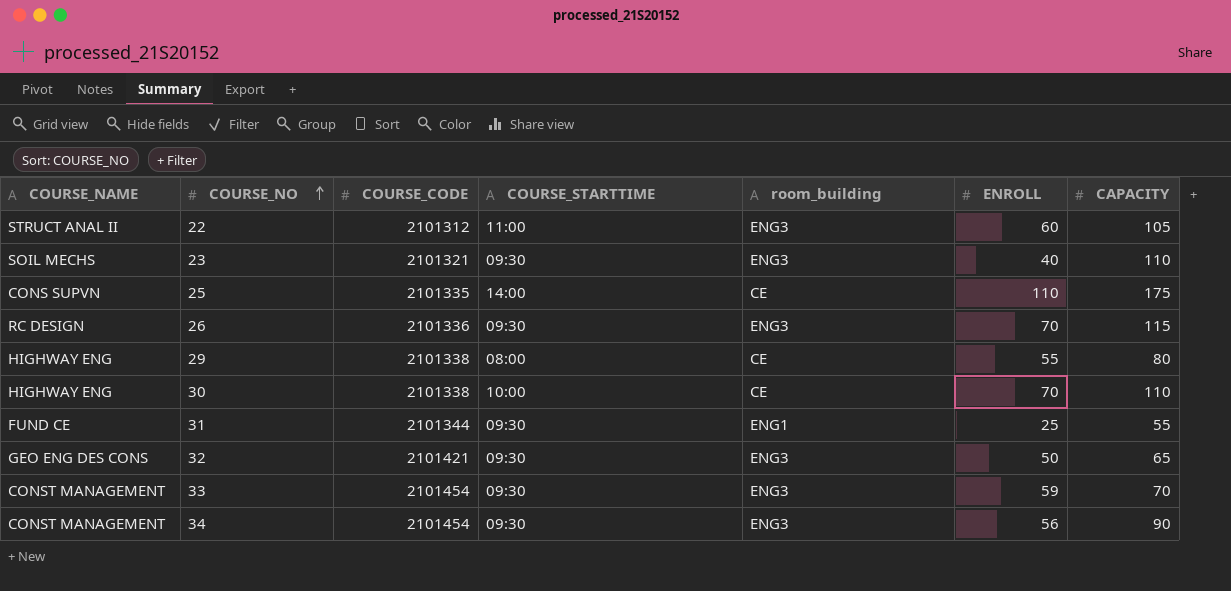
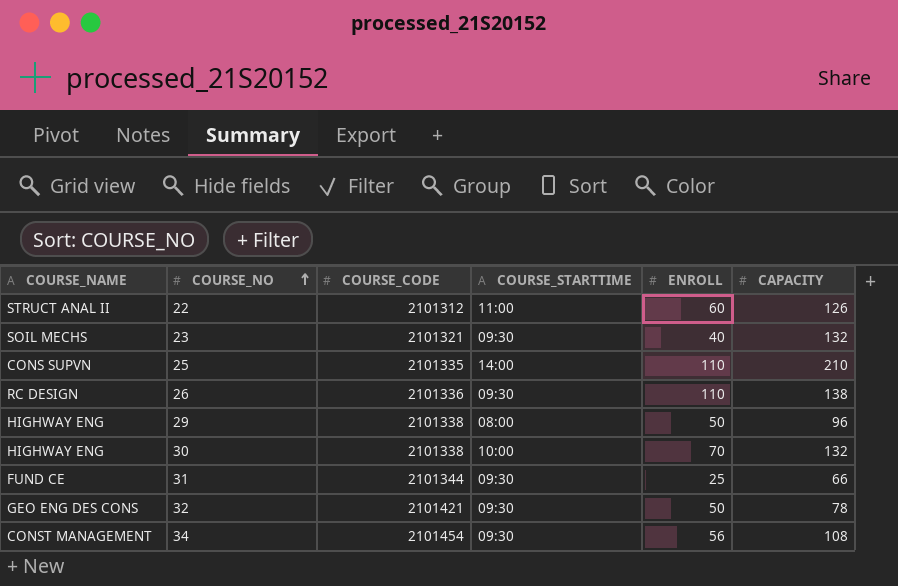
column room_building | position: 5 -> none
row 33: CONST MANAGEMENT | 2101454 | 09:30 | ENG3 | 59 | 70 -> none
22 | CAPACITY: 105 -> 126
23 | CAPACITY: 110 -> 132
25 | CAPACITY: 175 -> 210
26 | ENROLL: 70 -> 110
26 | CAPACITY: 115 -> 138
29 | ENROLL: 55 -> 50
29 | CAPACITY: 80 -> 96
30 | CAPACITY: 110 -> 132
31 | CAPACITY: 55 -> 66
32 | CAPACITY: 65 -> 78
34 | CAPACITY: 90 -> 108

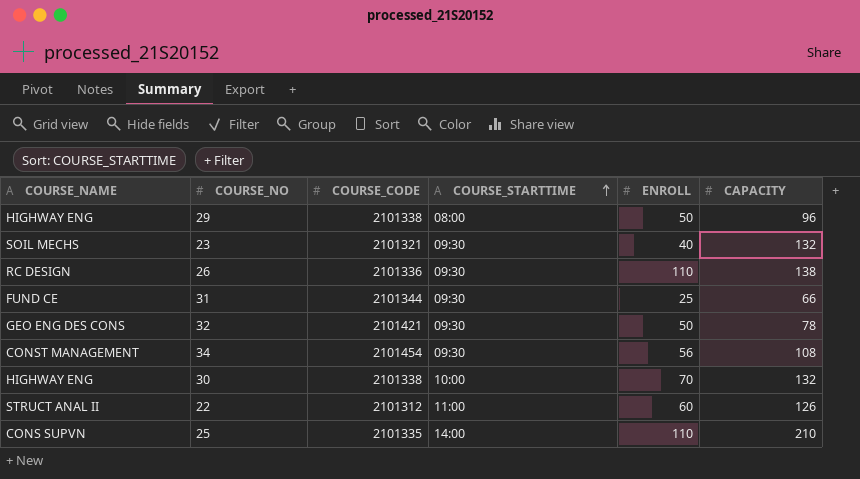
row order: COURSE_NO ascending -> COURSE_STARTTIME ascending

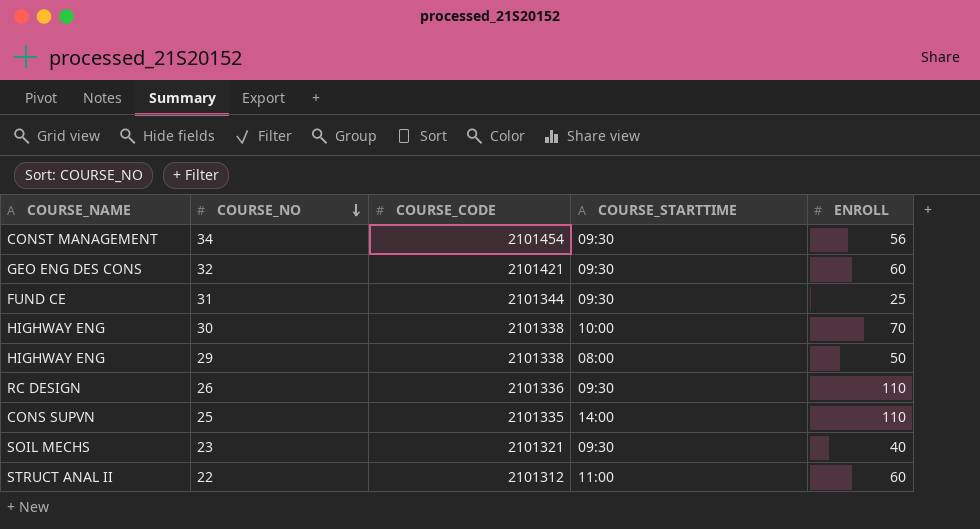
row order: COURSE_STARTTIME ascending -> COURSE_NO descending
column CAPACITY | position: 6 -> none
32 | ENROLL: 50 -> 60

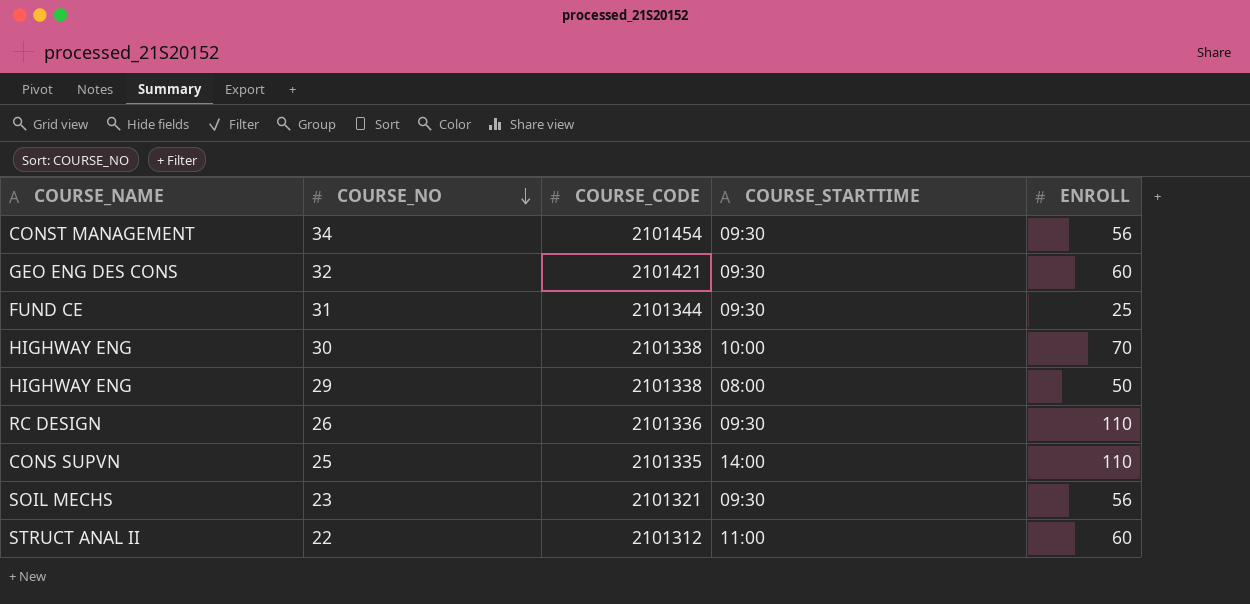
23 | ENROLL: 40 -> 56

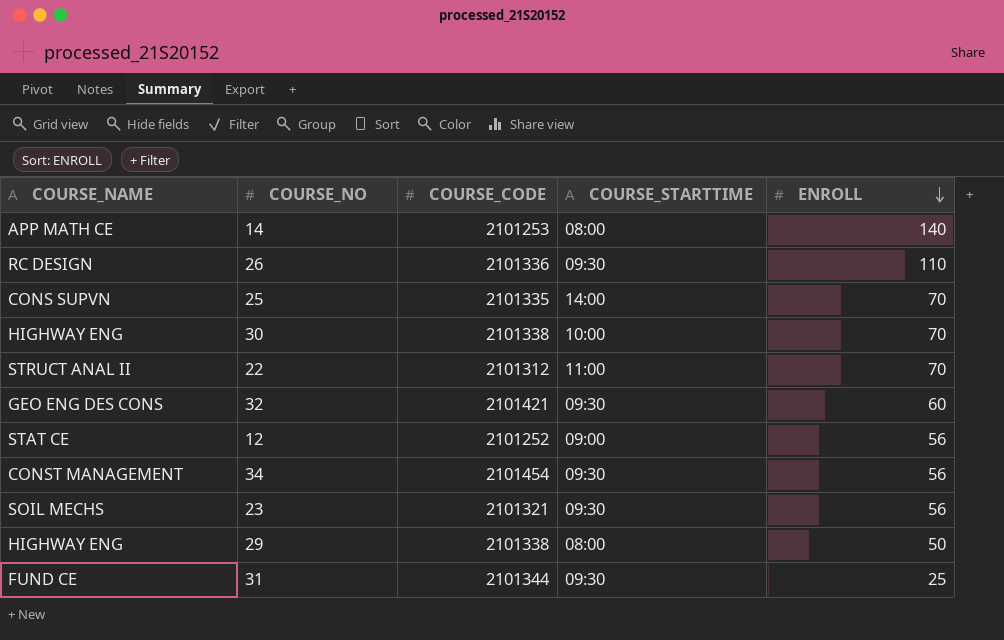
row order: COURSE_NO descending -> ENROLL descending
row 14: none -> APP MATH CE | 2101253 | 08:00 | 140
25 | ENROLL: 110 -> 70
22 | ENROLL: 60 -> 70
row 12: none -> STAT CE | 2101252 | 09:00 | 56

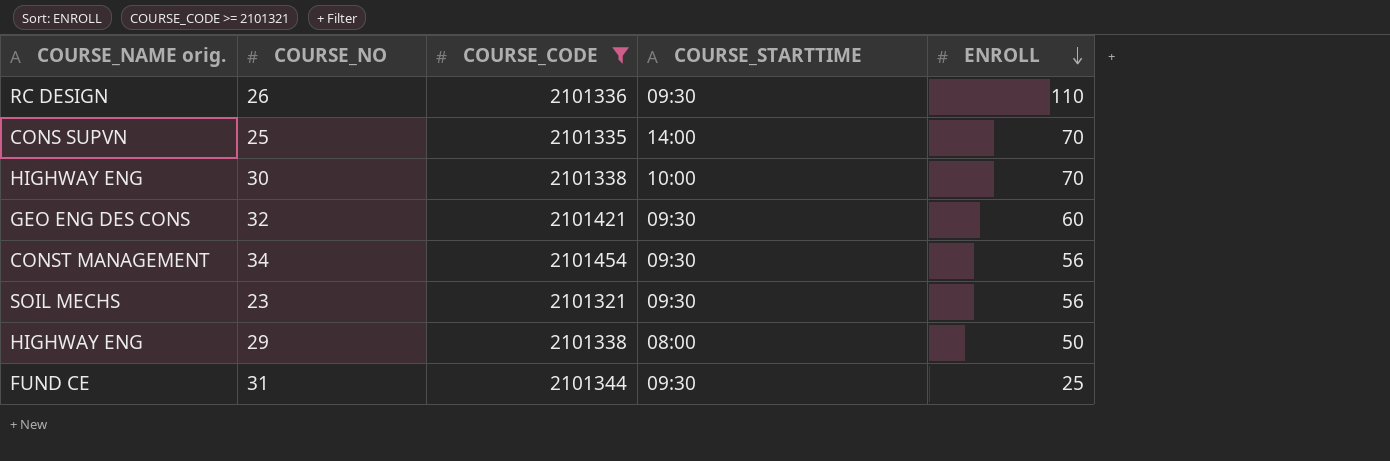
filter: none -> COURSE_CODE >= 2101321
column name: COURSE_NAME -> COURSE_NAME orig.

